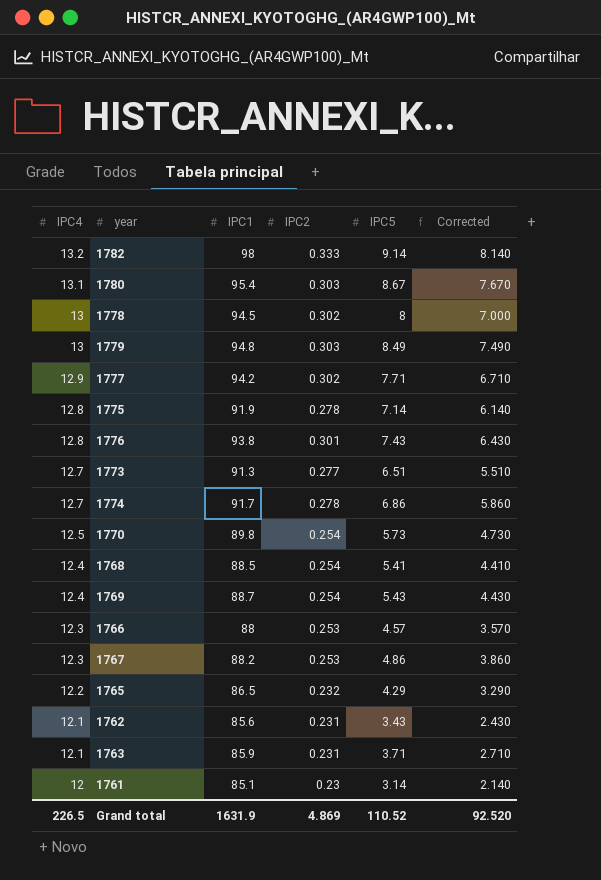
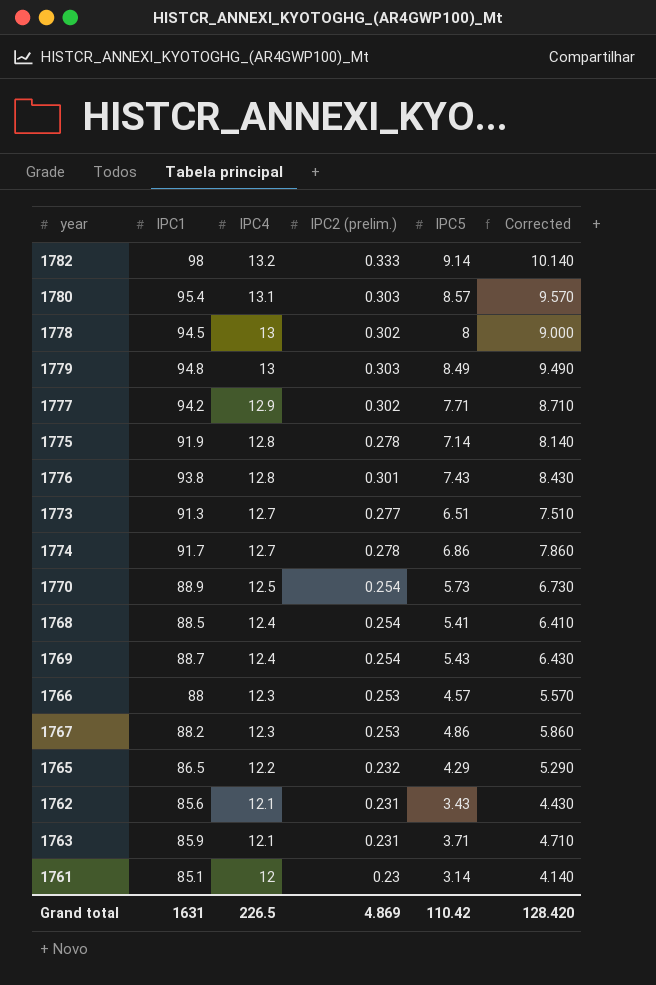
column IPC4 | position: 1 -> 3
column name: IPC2 -> IPC2 (prelim.)
column Corrected | formula: [IPC5] - 1 -> [IPC5] + 1
1780 | IPC5: 8.67 -> 8.57
1770 | IPC1: 89.8 -> 88.9
Grand total | IPC1: 1631.9 -> 1631
Grand total | IPC5: 110.52 -> 110.42
Grand total | Corrected: 92.520 -> 128.420

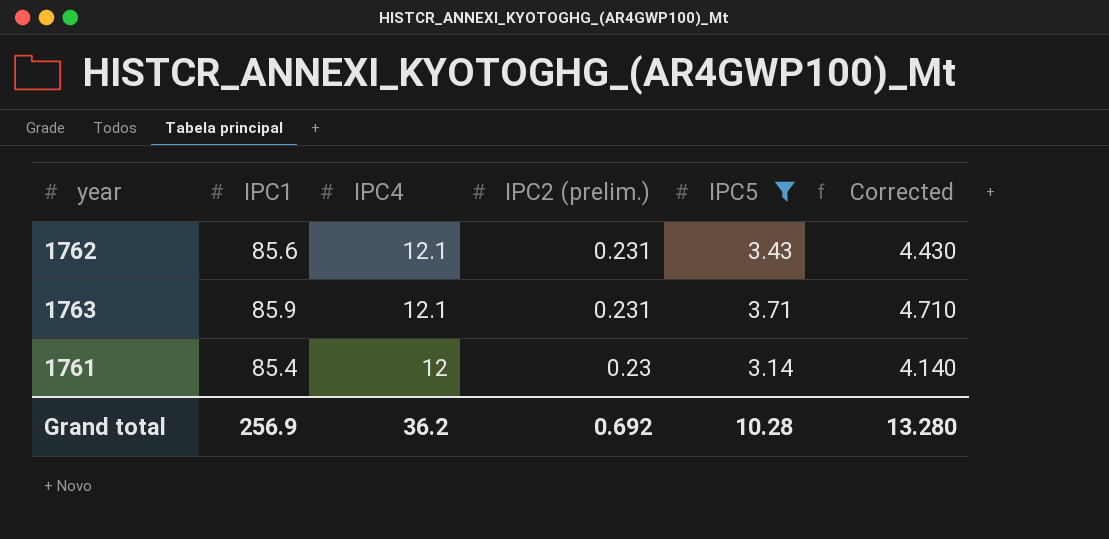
filter: none -> IPC5 <= 3.71
1761 | IPC1: 85.1 -> 85.4
Grand total | IPC1: 1631 -> 256.9
Grand total | IPC4: 226.5 -> 36.2
Grand total | IPC2 (prelim.): 4.869 -> 0.692
Grand total | IPC5: 110.42 -> 10.28
Grand total | Corrected: 128.420 -> 13.280

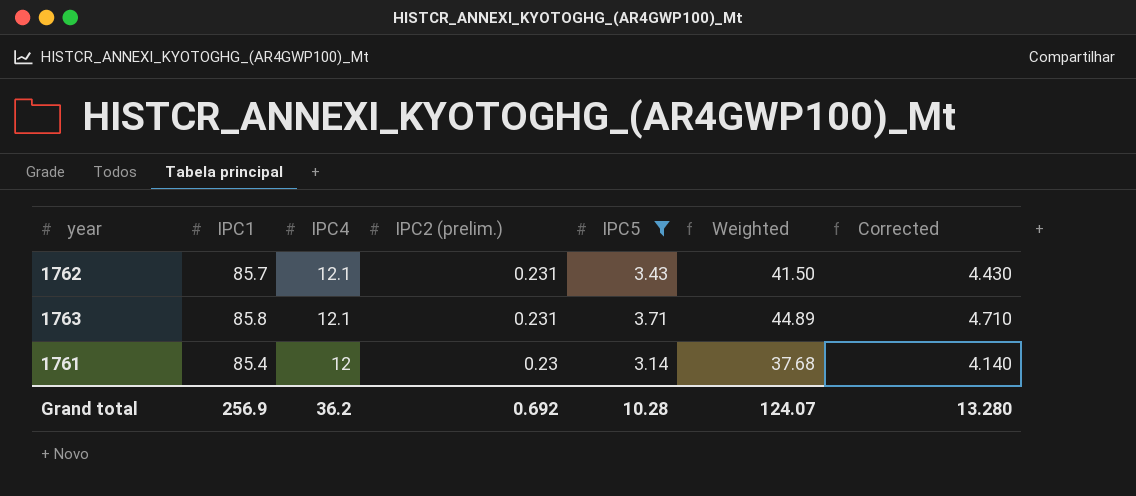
column Weighted | formula: none -> [IPC4] * [IPC5]
1762 | IPC1: 85.6 -> 85.7
1763 | IPC1: 85.9 -> 85.8

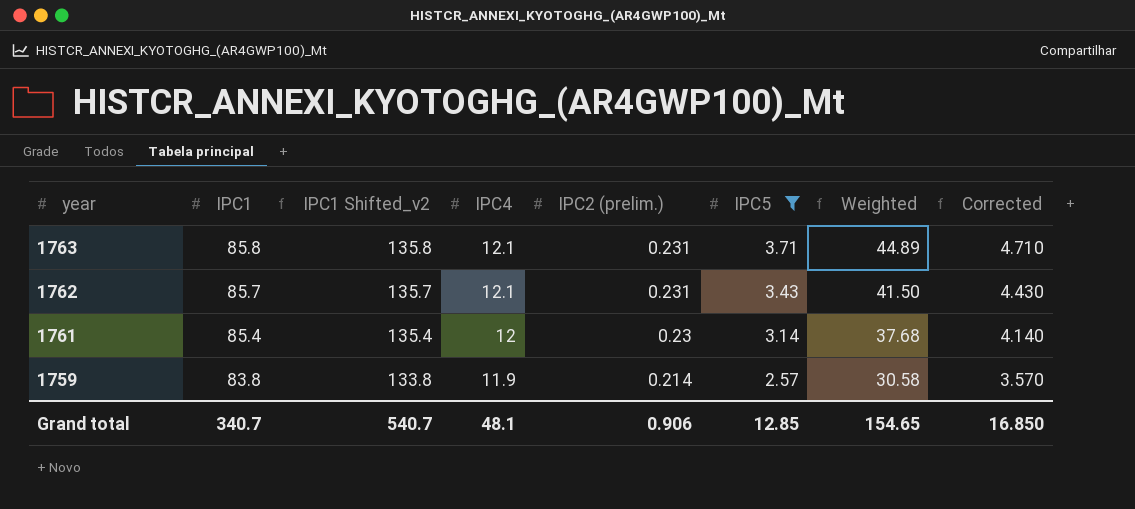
row order: IPC4 descending -> year descending
column IPC1 Shifted_v2 | formula: none -> [IPC1] + 50
row 1759: none -> 83.8 | 133.8 | 11.9 | 0.214 | 2.57 | 30.58 | 3.570
Grand total | IPC1: 256.9 -> 340.7
Grand total | IPC4: 36.2 -> 48.1
Grand total | IPC2 (prelim.): 0.692 -> 0.906
Grand total | IPC5: 10.28 -> 12.85
Grand total | Weighted: 124.07 -> 154.65
Grand total | Corrected: 13.280 -> 16.850

